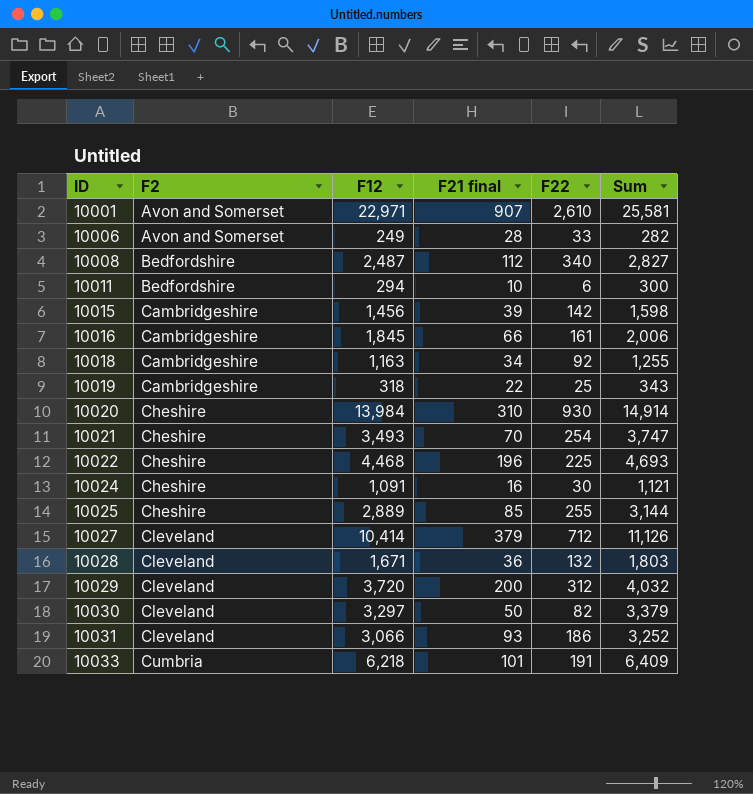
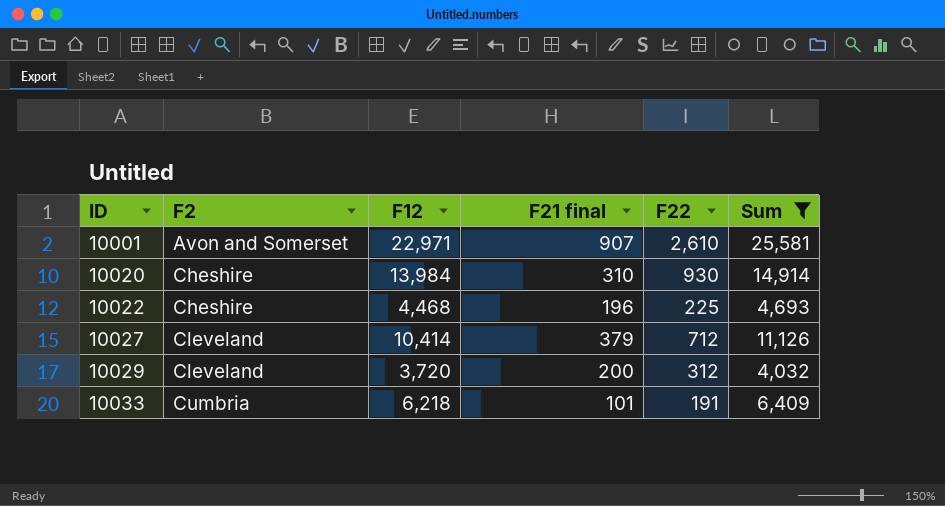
filter: none -> Sum >= 4,032

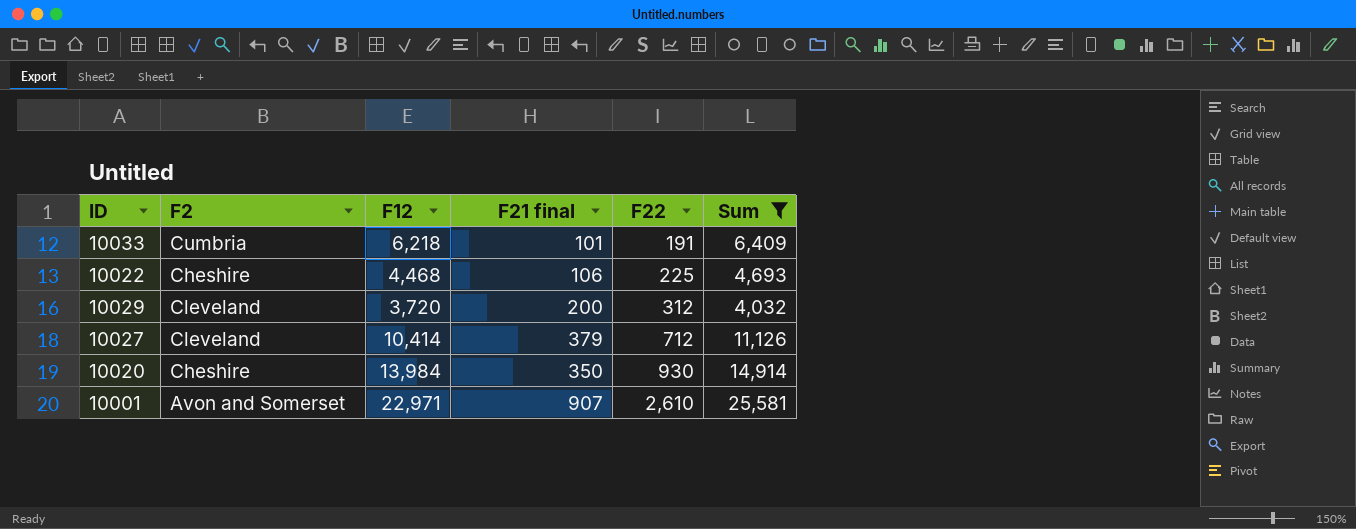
row order: ID ascending -> F22 ascending
10022 | F21 final: 196 -> 106
10020 | F21 final: 310 -> 350

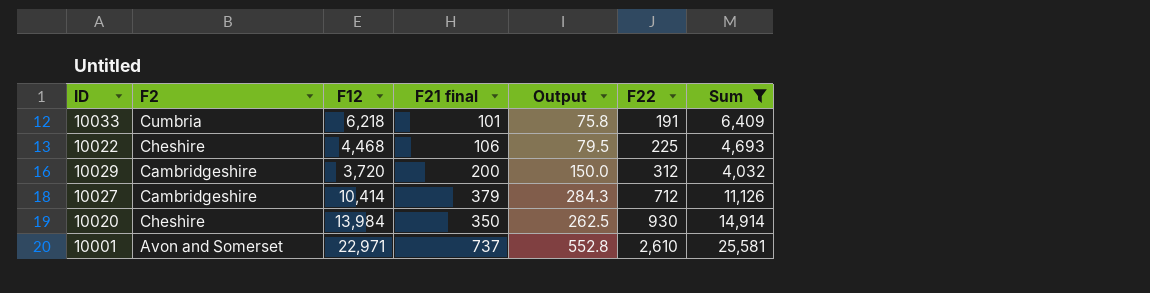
column Output | formula: none -> [F21 final] * 0.75
10029 | F2: Cleveland -> Cambridgeshire
10027 | F2: Cleveland -> Cambridgeshire
10001 | F21 final: 907 -> 737

